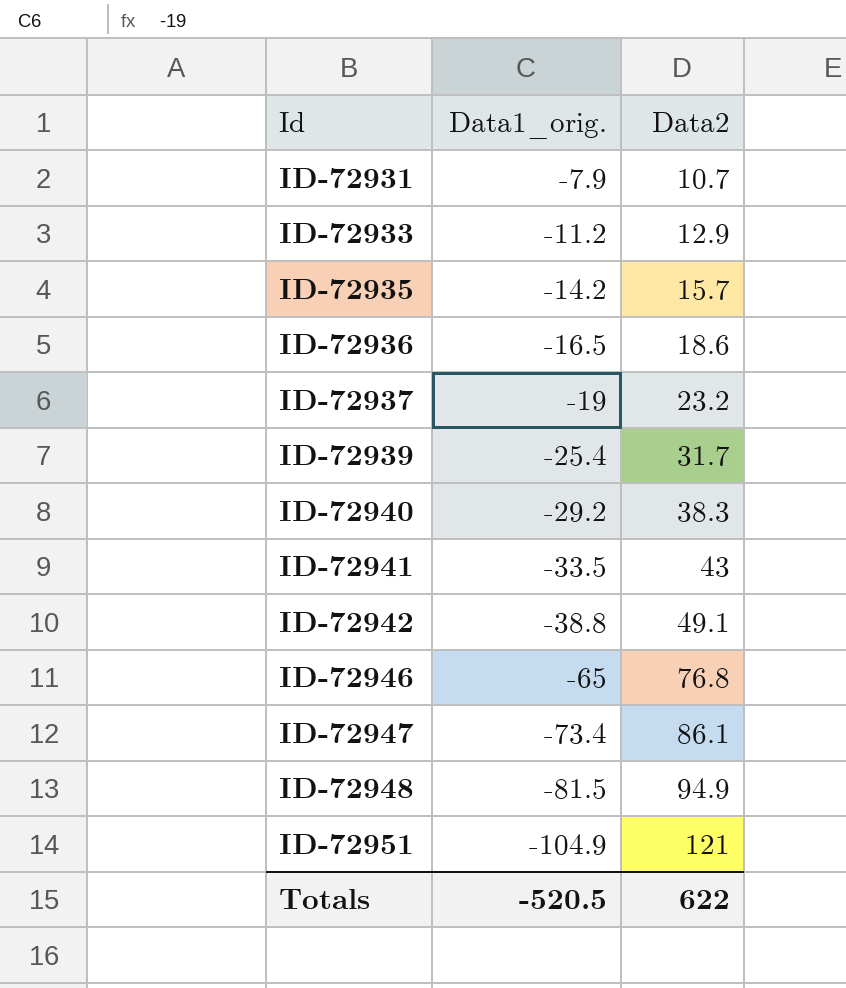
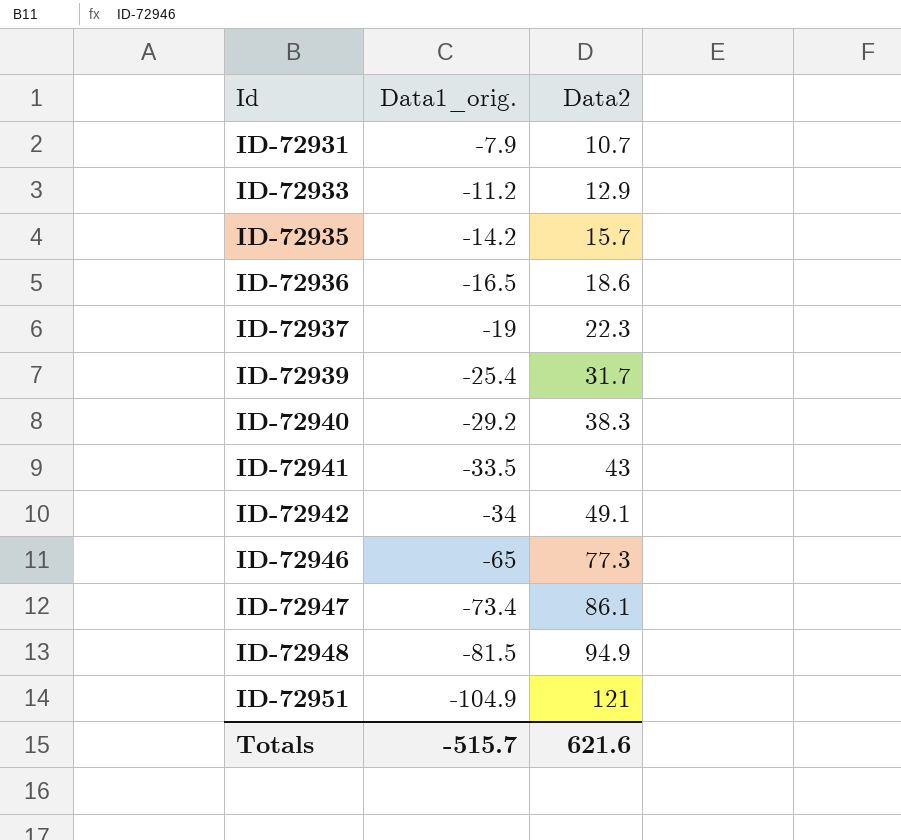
ID-72937 | Data2: 23.2 -> 22.3
ID-72942 | Data1_orig.: -38.8 -> -34
ID-72946 | Data2: 76.8 -> 77.3
Totals | Data1_orig.: -520.5 -> -515.7
Totals | Data2: 622 -> 621.6

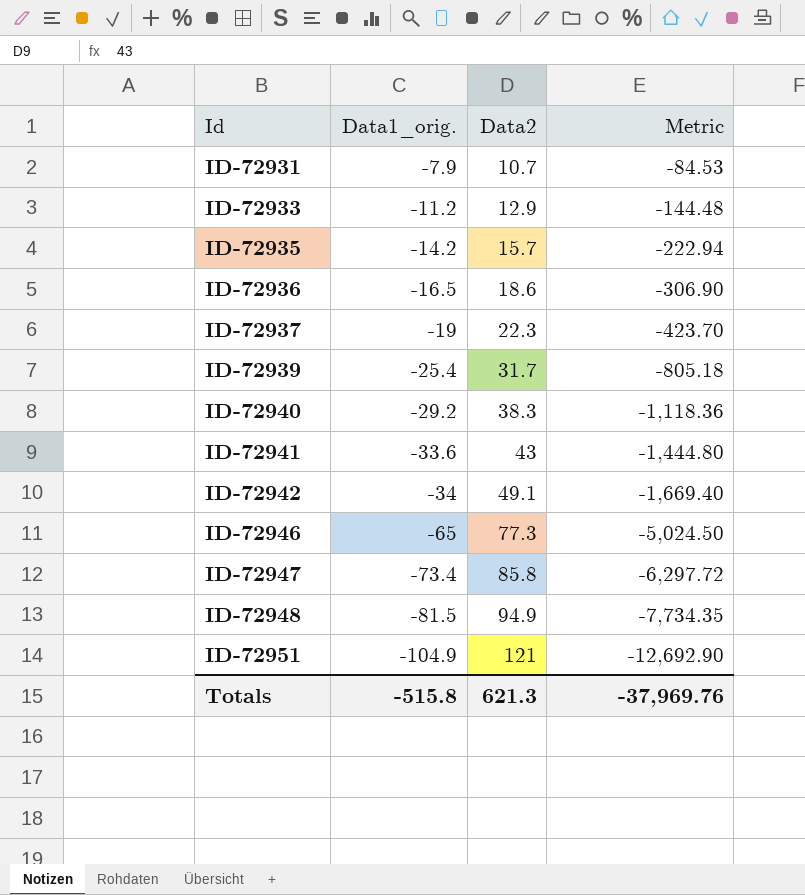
column Metric | formula: none -> [Data1_orig.] * [Data2]
ID-72941 | Data1_orig.: -33.5 -> -33.6
ID-72947 | Data2: 86.1 -> 85.8
Totals | Data1_orig.: -515.7 -> -515.8
Totals | Data2: 621.6 -> 621.3

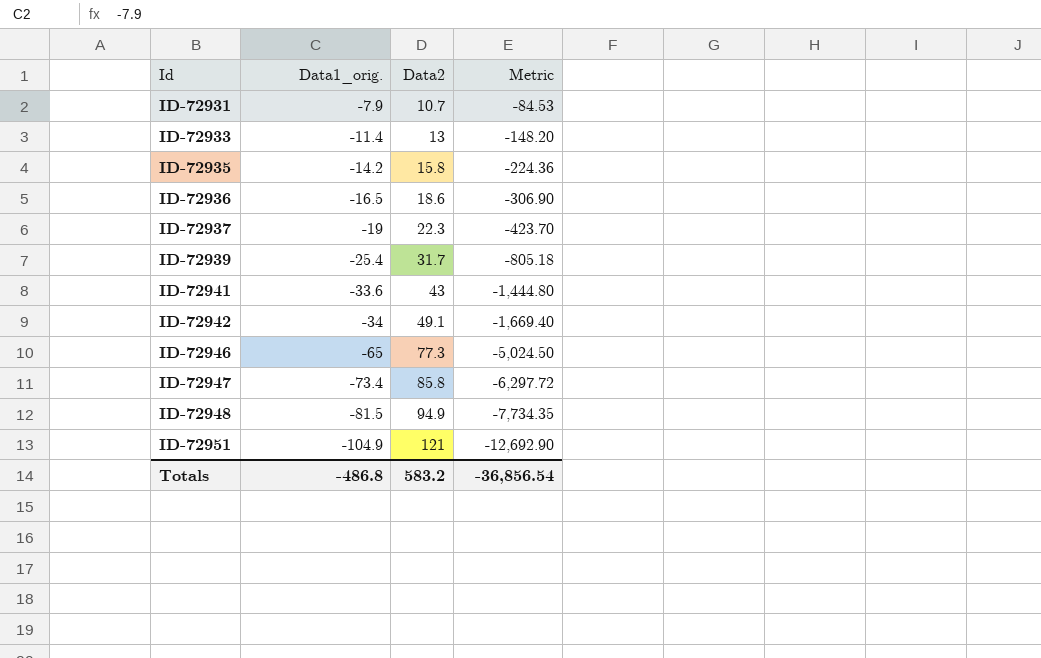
row ID-72940: -29.2 | 38.3 | -1,118.36 -> none
ID-72933 | Data1_orig.: -11.2 -> -11.4
ID-72933 | Data2: 12.9 -> 13
ID-72933 | Metric: -144.48 -> -148.20
ID-72935 | Data2: 15.7 -> 15.8
ID-72935 | Metric: -222.94 -> -224.36
Totals | Data1_orig.: -515.8 -> -486.8
Totals | Data2: 621.3 -> 583.2
Totals | Metric: -37,969.76 -> -36,856.54

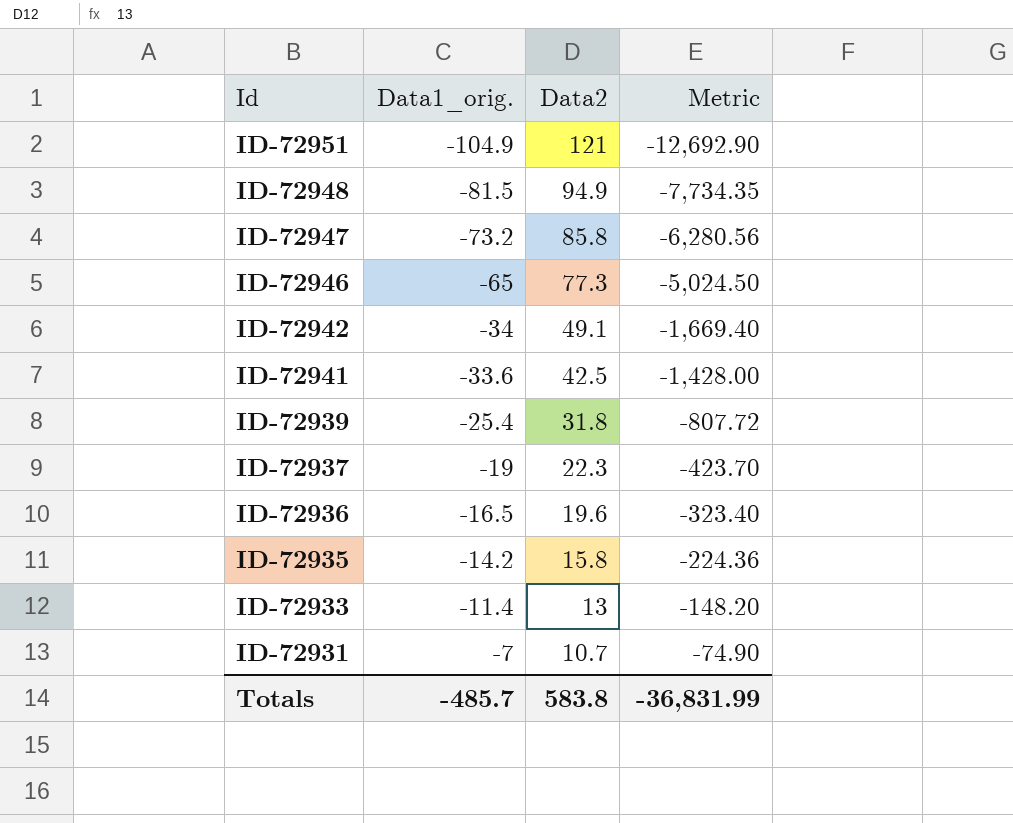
row order: Id ascending -> Id descending
ID-72947 | Data1_orig.: -73.4 -> -73.2
ID-72947 | Metric: -6,297.72 -> -6,280.56
ID-72941 | Data2: 43 -> 42.5
ID-72941 | Metric: -1,444.80 -> -1,428.00
ID-72939 | Data2: 31.7 -> 31.8
ID-72939 | Metric: -805.18 -> -807.72
ID-72936 | Data2: 18.6 -> 19.6
ID-72936 | Metric: -306.90 -> -323.40
ID-72931 | Data1_orig.: -7.9 -> -7
ID-72931 | Metric: -84.53 -> -74.90
Totals | Data1_orig.: -486.8 -> -485.7
Totals | Data2: 583.2 -> 583.8
Totals | Metric: -36,856.54 -> -36,831.99

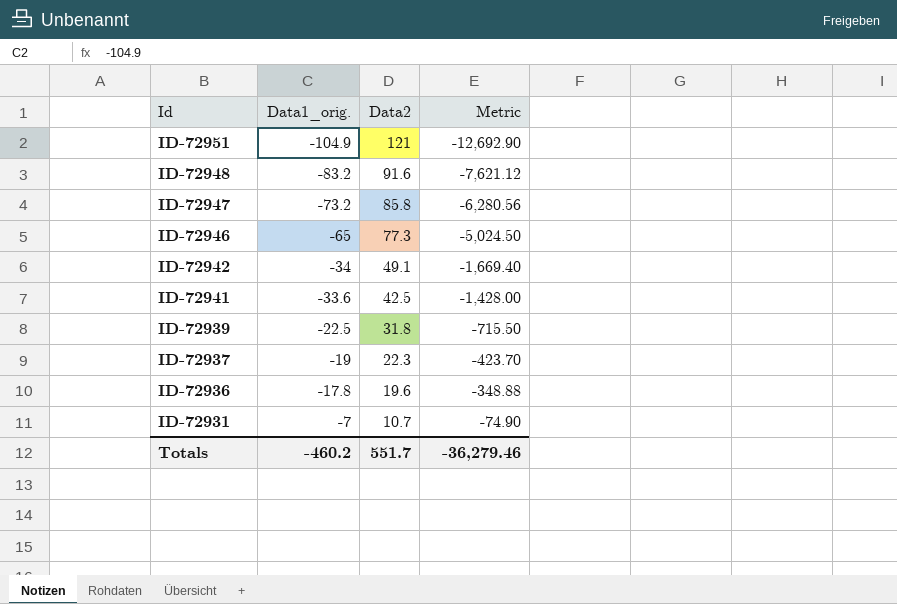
row ID-72935: -14.2 | 15.8 | -224.36 -> none
row ID-72933: -11.4 | 13 | -148.20 -> none
ID-72948 | Data1_orig.: -81.5 -> -83.2
ID-72948 | Data2: 94.9 -> 91.6
ID-72948 | Metric: -7,734.35 -> -7,621.12
ID-72939 | Data1_orig.: -25.4 -> -22.5
ID-72939 | Metric: -807.72 -> -715.50
ID-72936 | Data1_orig.: -16.5 -> -17.8
ID-72936 | Metric: -323.40 -> -348.88
Totals | Data1_orig.: -485.7 -> -460.2
Totals | Data2: 583.8 -> 551.7
Totals | Metric: -36,831.99 -> -36,279.46

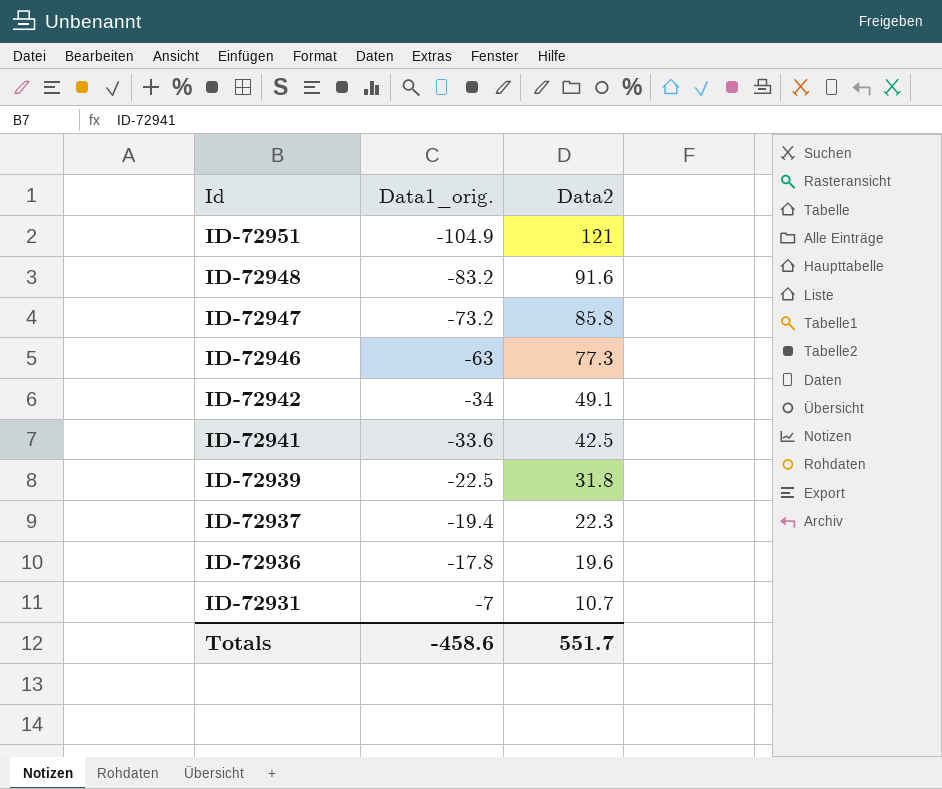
column Metric | formula: [Data1_orig.] * [Data2] -> none
ID-72946 | Data1_orig.: -65 -> -63
ID-72937 | Data1_orig.: -19 -> -19.4
Totals | Data1_orig.: -460.2 -> -458.6

